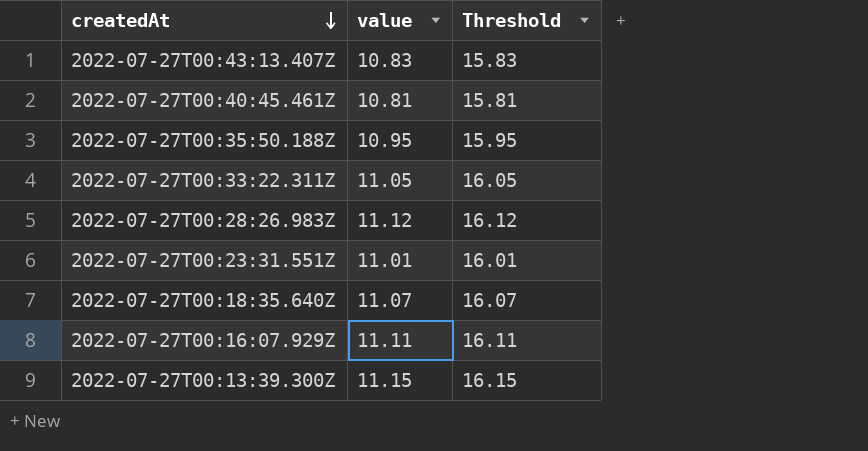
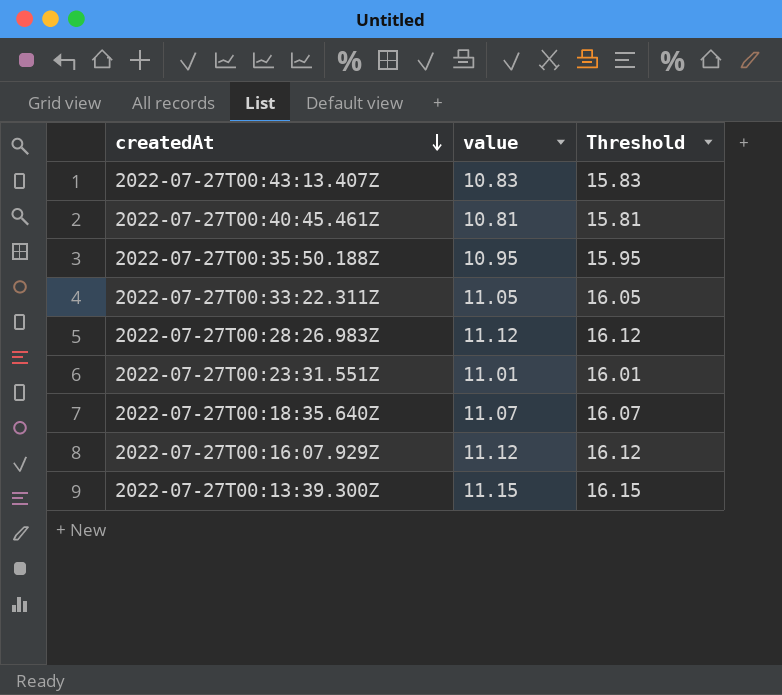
2022-07-27T00:16:07.929Z | value: 11.11 -> 11.12
2022-07-27T00:16:07.929Z | Threshold: 16.11 -> 16.12

